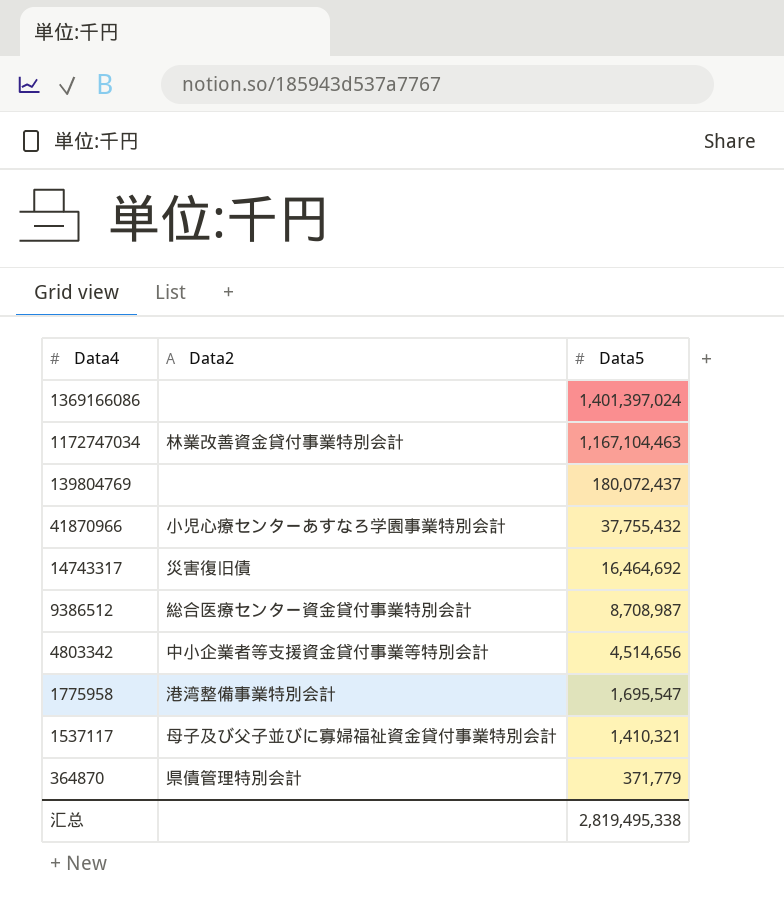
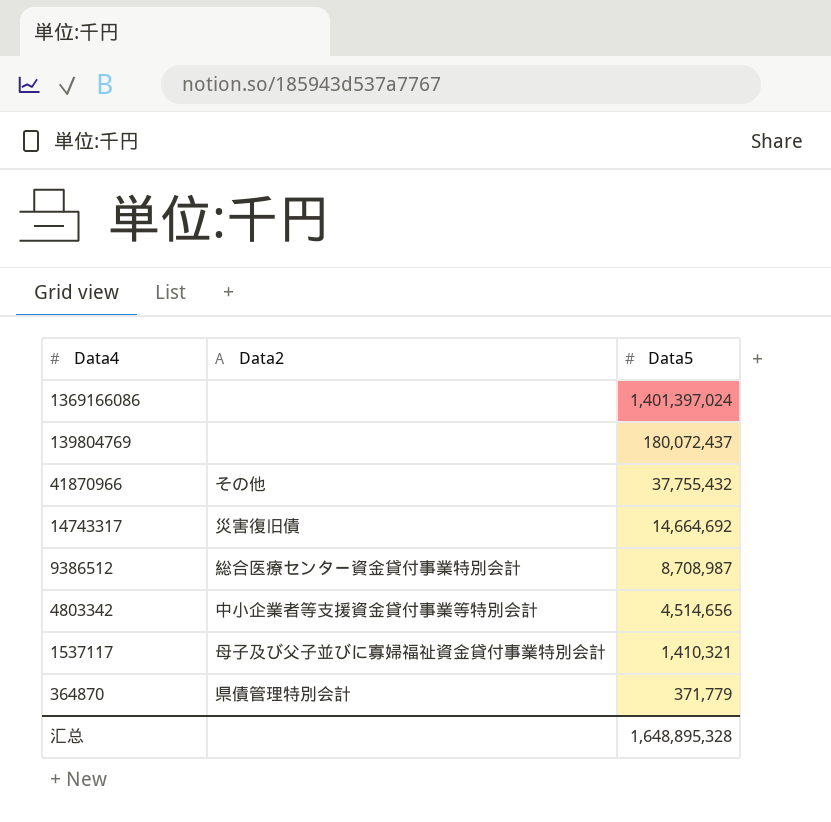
row 1172747034: 林業改善資金貸付事業特別会計 | 1,167,104,463 -> none
row 1775958: 港湾整備事業特別会計 | 1,695,547 -> none
41870966 | Data2: 小児心療センターあすなろ学園事業特別会計 -> その他
14743317 | Data5: 16,464,692 -> 14,664,692
汇总 | Data5: 2,819,495,338 -> 1,648,895,328

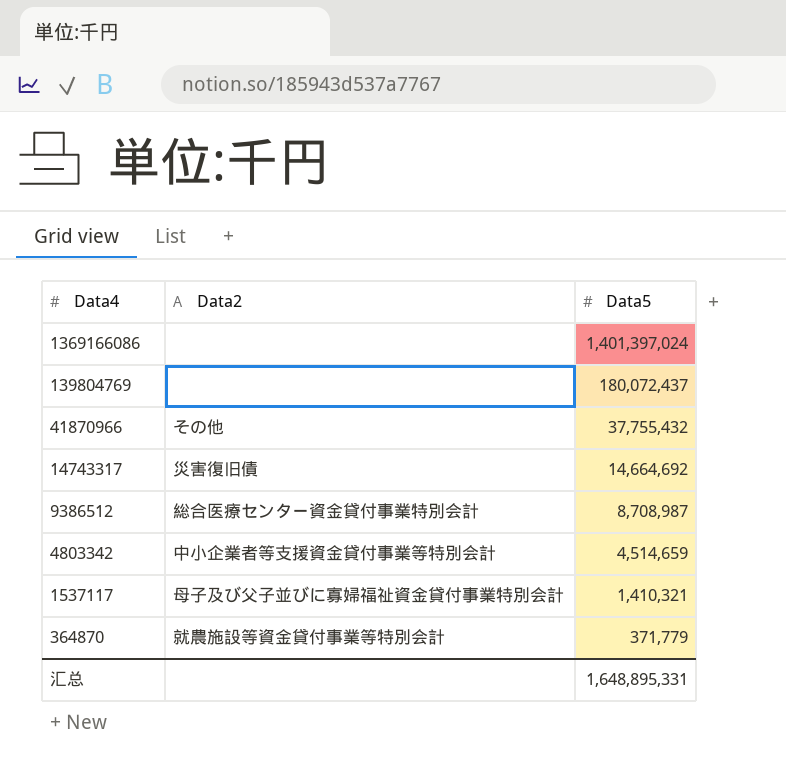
4803342 | Data5: 4,514,656 -> 4,514,659
364870 | Data2: 県債管理特別会計 -> 就農施設等資金貸付事業等特別会計
汇总 | Data5: 1,648,895,328 -> 1,648,895,331

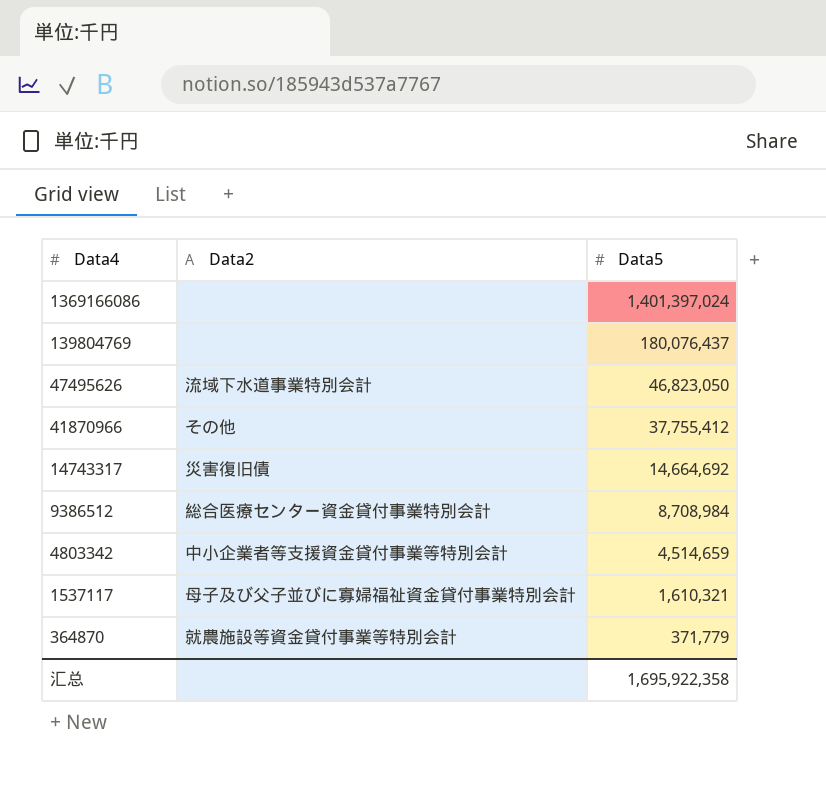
139804769 | Data5: 180,072,437 -> 180,076,437
row 47495626: none -> 流域下水道事業特別会計 | 46,823,050
41870966 | Data5: 37,755,432 -> 37,755,412
9386512 | Data5: 8,708,987 -> 8,708,984
1537117 | Data5: 1,410,321 -> 1,610,321
汇总 | Data5: 1,648,895,331 -> 1,695,922,358

